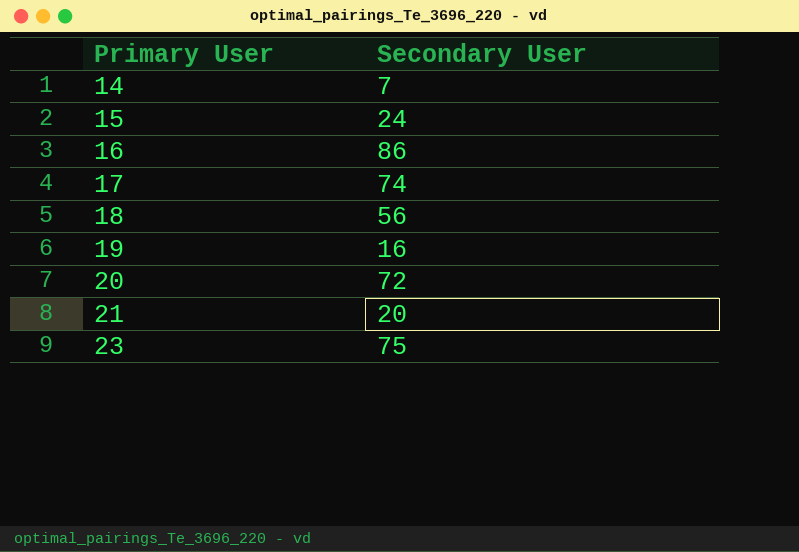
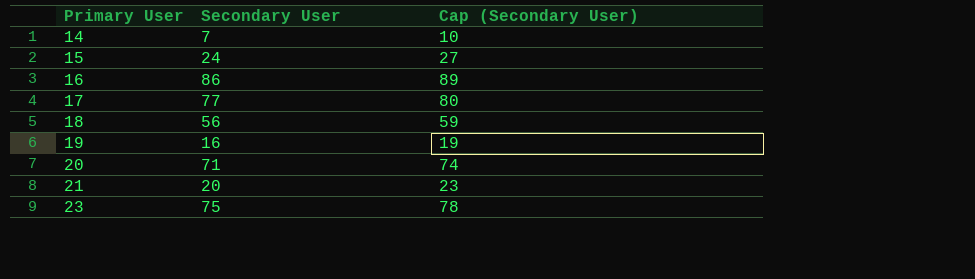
column Cap (Secondary User) | formula: none -> [Secondary User] + 3
17 | Secondary User: 74 -> 77
20 | Secondary User: 72 -> 71

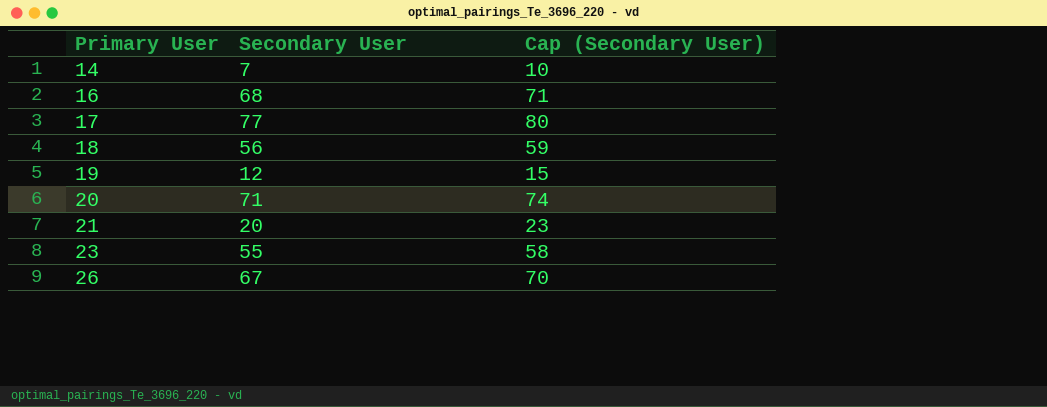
row 15: 24 | 27 -> none
16 | Secondary User: 86 -> 68
16 | Cap (Secondary User): 89 -> 71
19 | Secondary User: 16 -> 12
19 | Cap (Secondary User): 19 -> 15
23 | Secondary User: 75 -> 55
23 | Cap (Secondary User): 78 -> 58
row 26: none -> 67 | 70

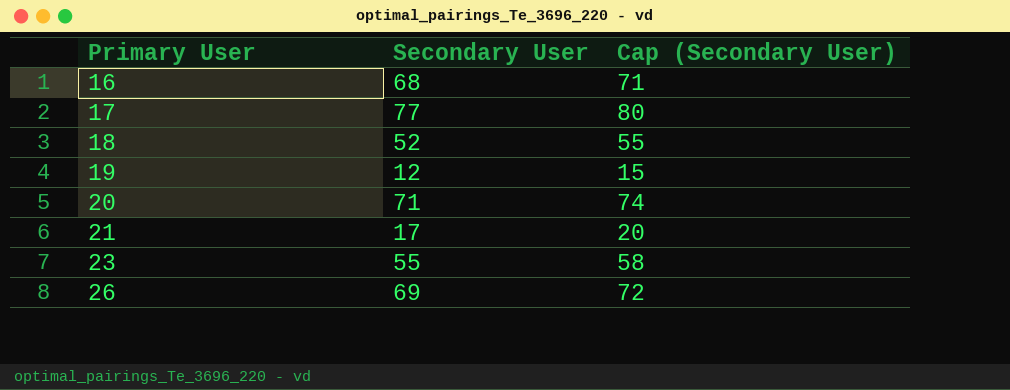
row 14: 7 | 10 -> none
18 | Secondary User: 56 -> 52
18 | Cap (Secondary User): 59 -> 55
21 | Secondary User: 20 -> 17
21 | Cap (Secondary User): 23 -> 20
26 | Secondary User: 67 -> 69
26 | Cap (Secondary User): 70 -> 72

